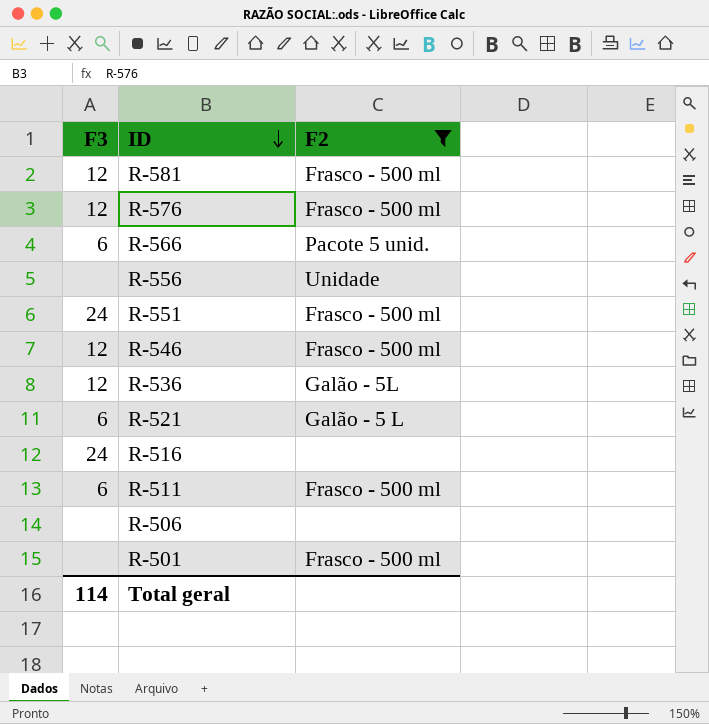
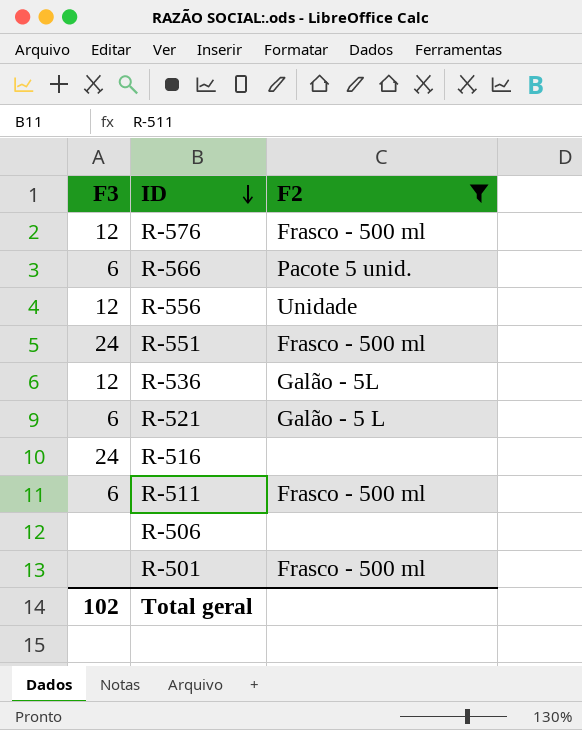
row R-581: 12 | Frasco - 500 ml -> none
row R-546: 12 | Frasco - 500 ml -> none
R-556 | F3: none -> 12
Total geral | F3: 114 -> 102

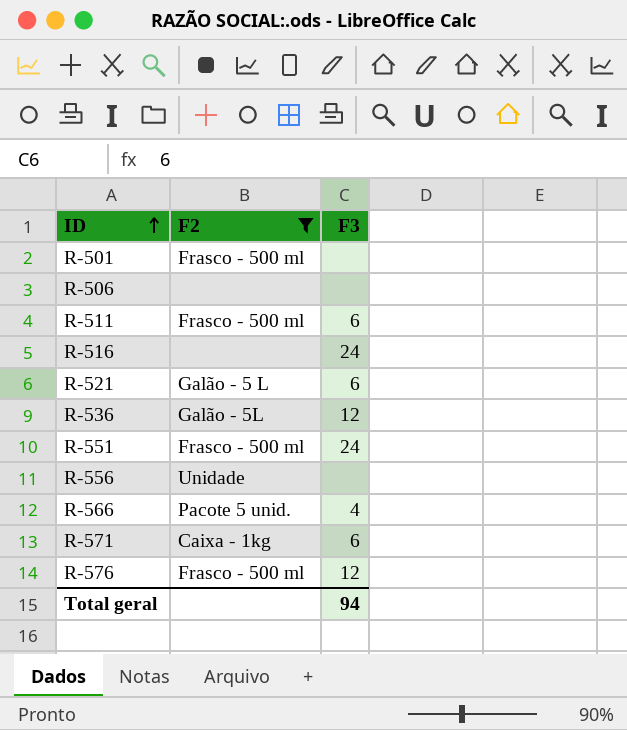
row order: ID descending -> ID ascending
column F3 | position: 1 -> 3
R-556 | F3: 12 -> none
R-566 | F3: 6 -> 4
row R-571: none -> Caixa - 1kg | 6
Total geral | F3: 102 -> 94

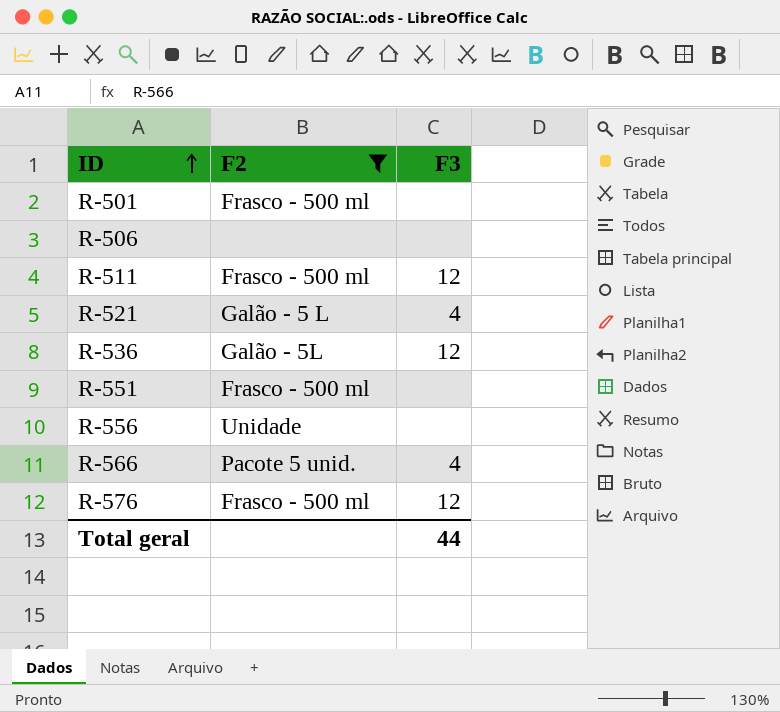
row R-516: none | 24 -> none
row R-571: Caixa - 1kg | 6 -> none
R-511 | F3: 6 -> 12
R-521 | F3: 6 -> 4
R-551 | F3: 24 -> none
Total geral | F3: 94 -> 44

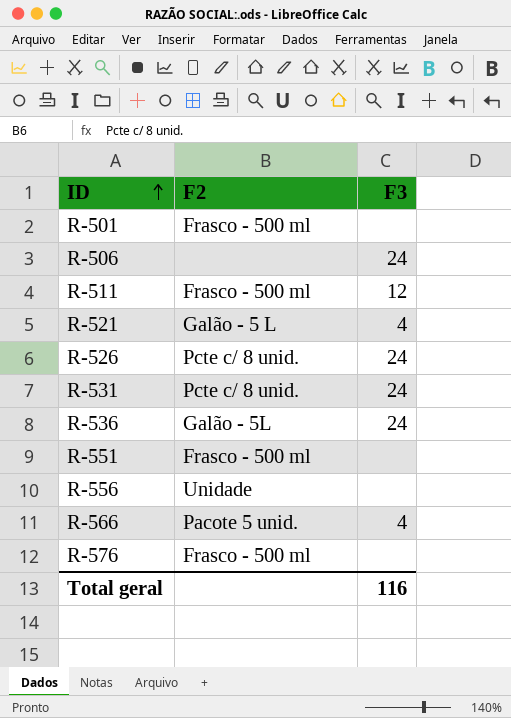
filter: F2 != Pcte c/ 8 unid. -> none
R-506 | F3: none -> 24
R-536 | F3: 12 -> 24
R-576 | F3: 12 -> none
Total geral | F3: 44 -> 116

